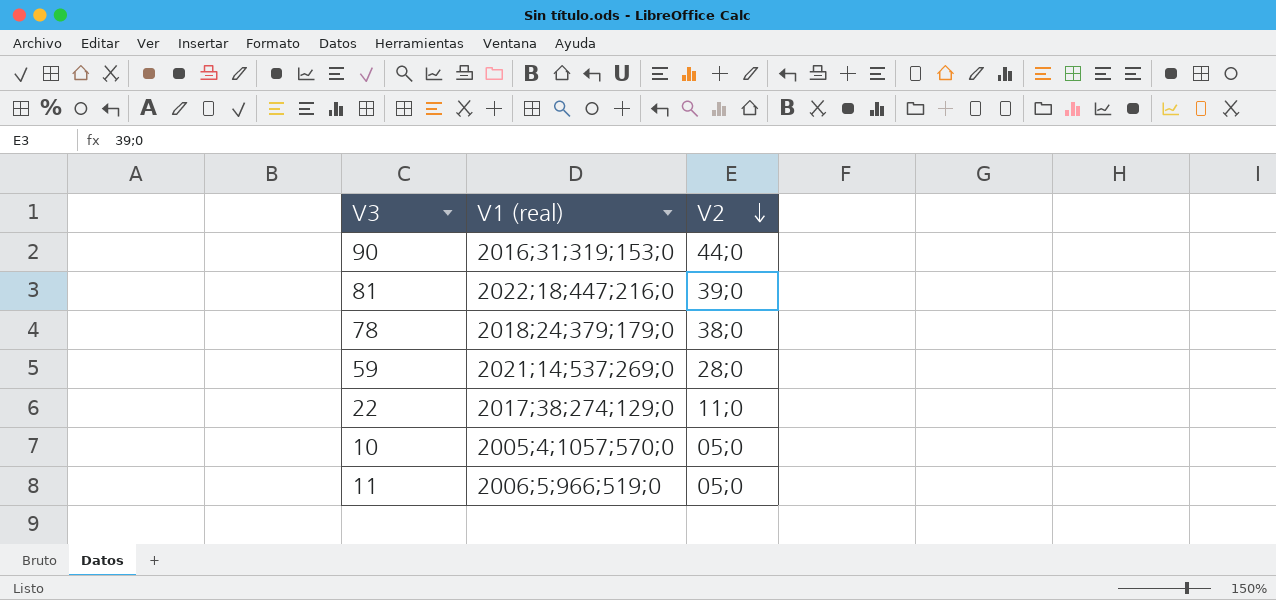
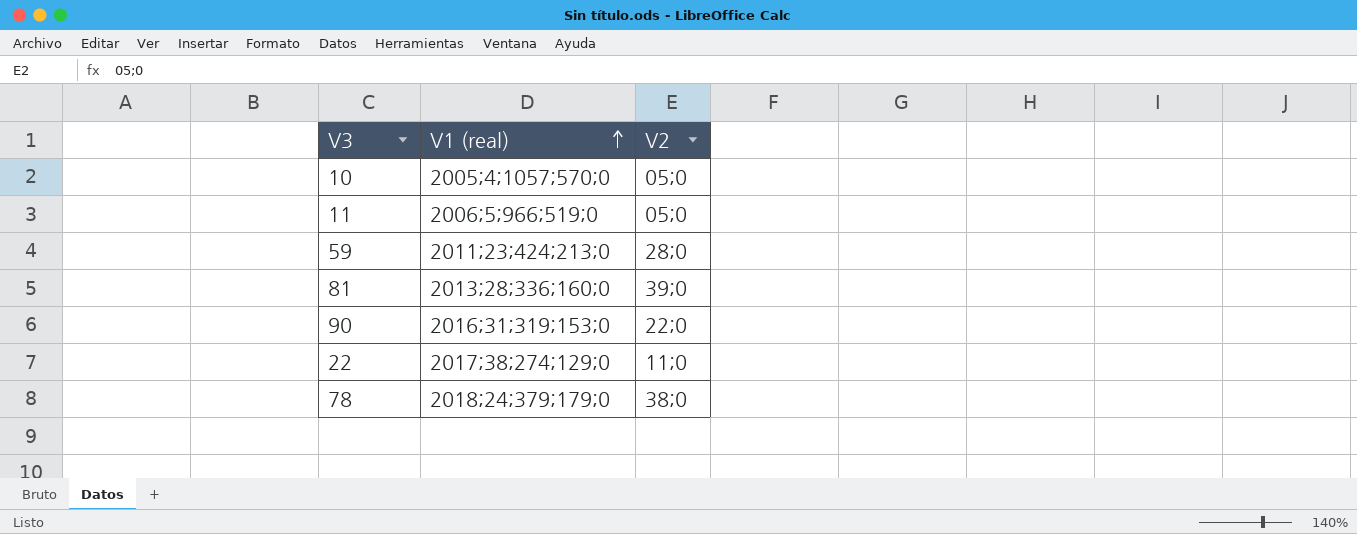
row order: V2 descending -> V1 (real) ascending
59 | V1 (real): 2021;14;537;269;0 -> 2011;23;424;213;0
81 | V1 (real): 2022;18;447;216;0 -> 2013;28;336;160;0
90 | V2: 44;0 -> 22;0

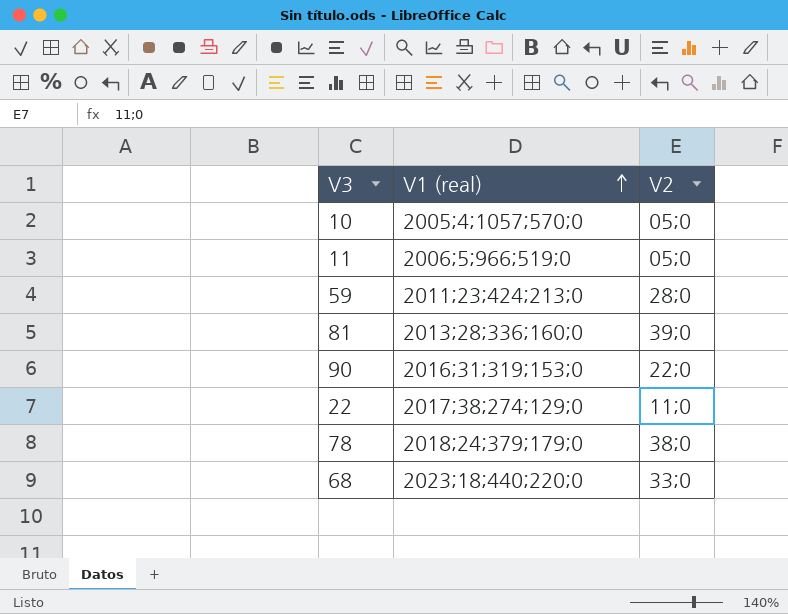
row 68: none -> 2023;18;440;220;0 | 33;0

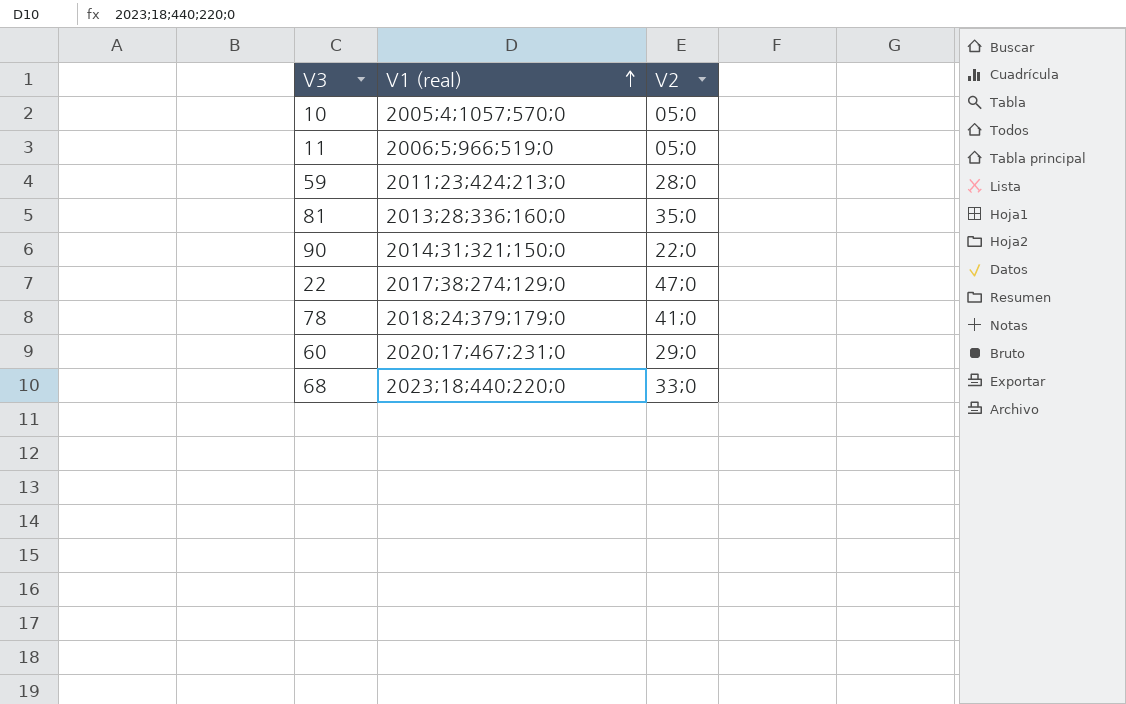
81 | V2: 39;0 -> 35;0
90 | V1 (real): 2016;31;319;153;0 -> 2014;31;321;150;0
22 | V2: 11;0 -> 47;0
78 | V2: 38;0 -> 41;0
row 60: none -> 2020;17;467;231;0 | 29;0

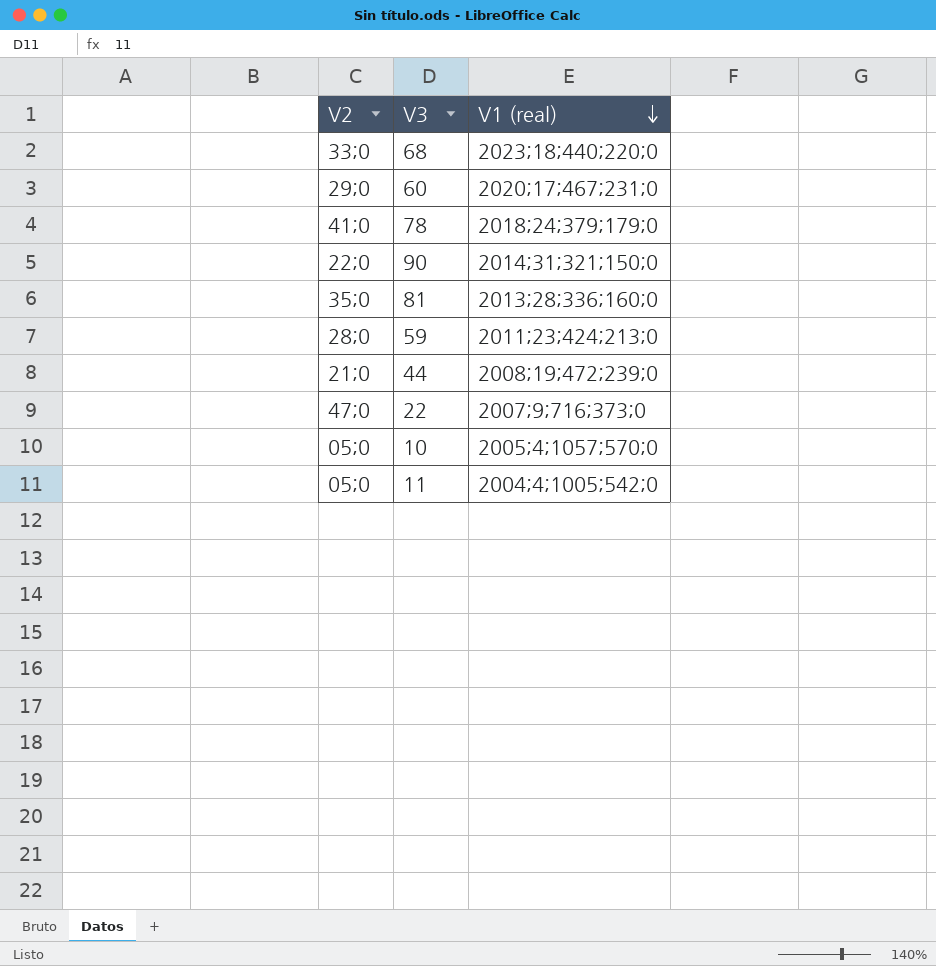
row order: V1 (real) ascending -> V1 (real) descending
column V2 | position: 3 -> 1
row 44: none -> 21;0 | 2008;19;472;239;0
22 | V1 (real): 2017;38;274;129;0 -> 2007;9;716;373;0
11 | V1 (real): 2006;5;966;519;0 -> 2004;4;1005;542;0

